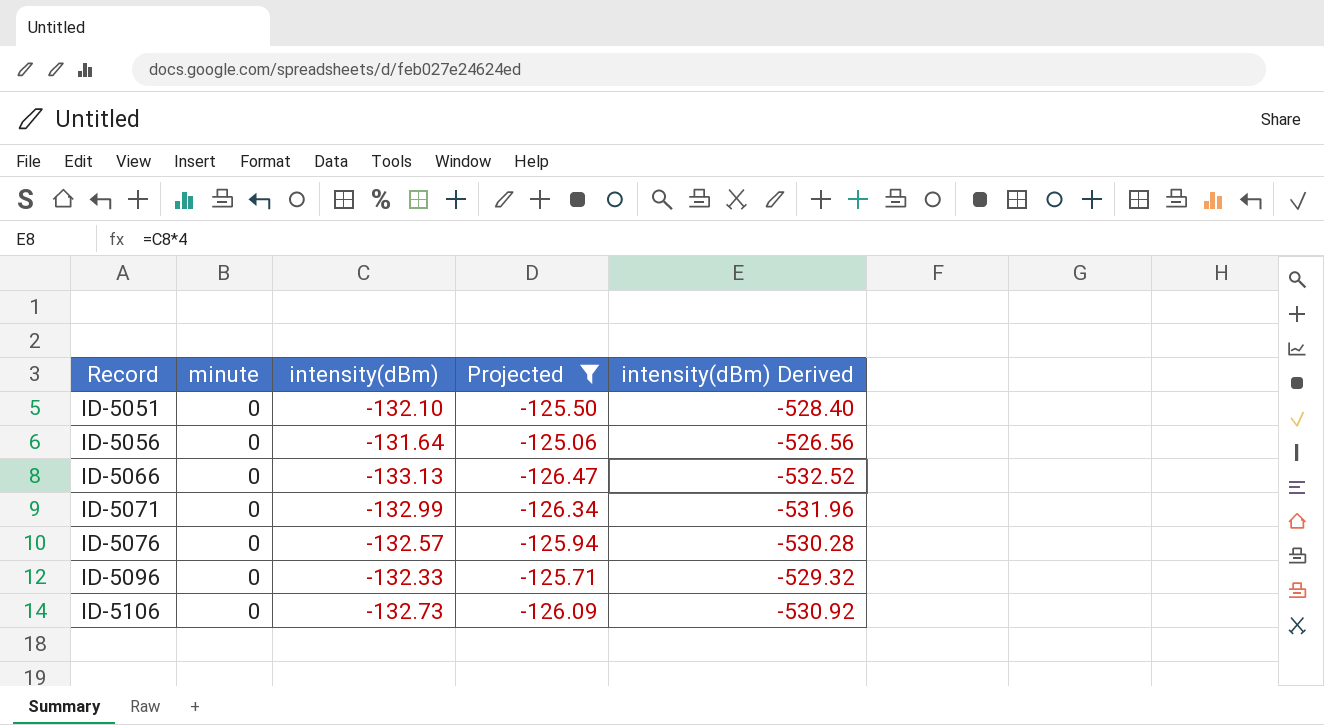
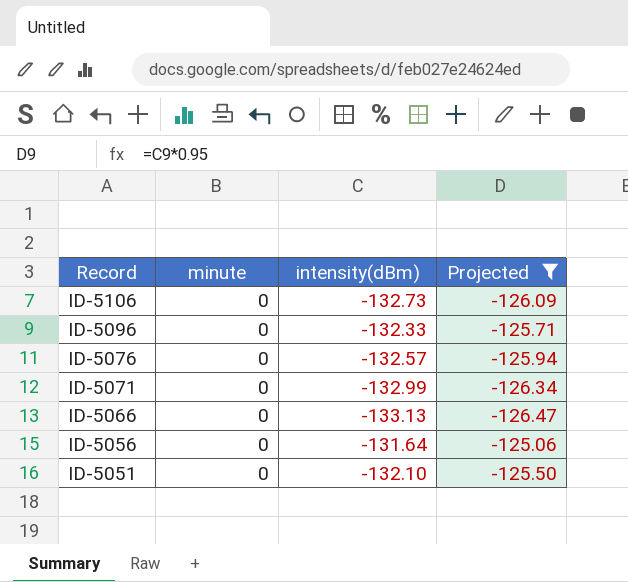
row order: Record ascending -> Record descending
column intensity(dBm) Derived | formula: [intensity(dBm)] * 4 -> none

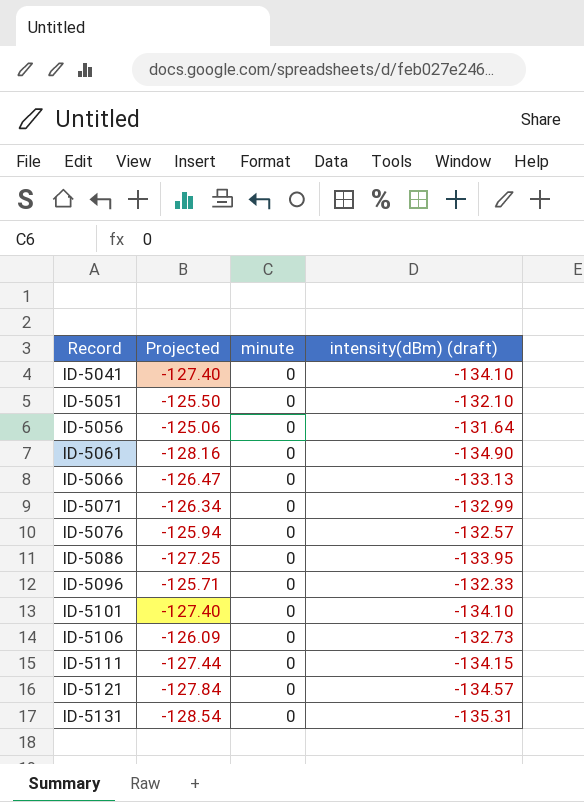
filter: Projected >= -126.47 -> none
row order: Record descending -> Record ascending
column Projected | position: 4 -> 2
column name: intensity(dBm) -> intensity(dBm) (draft)

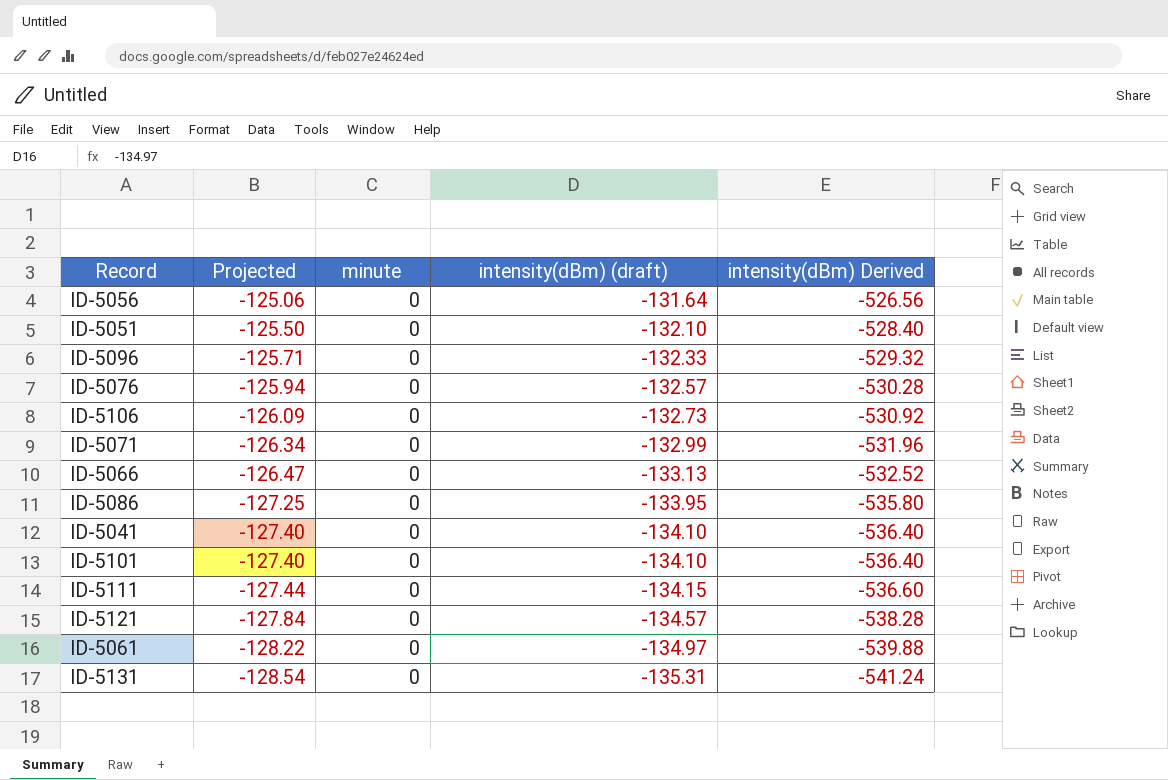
row order: Record ascending -> Projected descending
column intensity(dBm) Derived | formula: none -> [intensity(dBm) (draft)] * 4
ID-5061 | Projected: -128.16 -> -128.22
ID-5061 | intensity(dBm) (draft): -134.90 -> -134.97

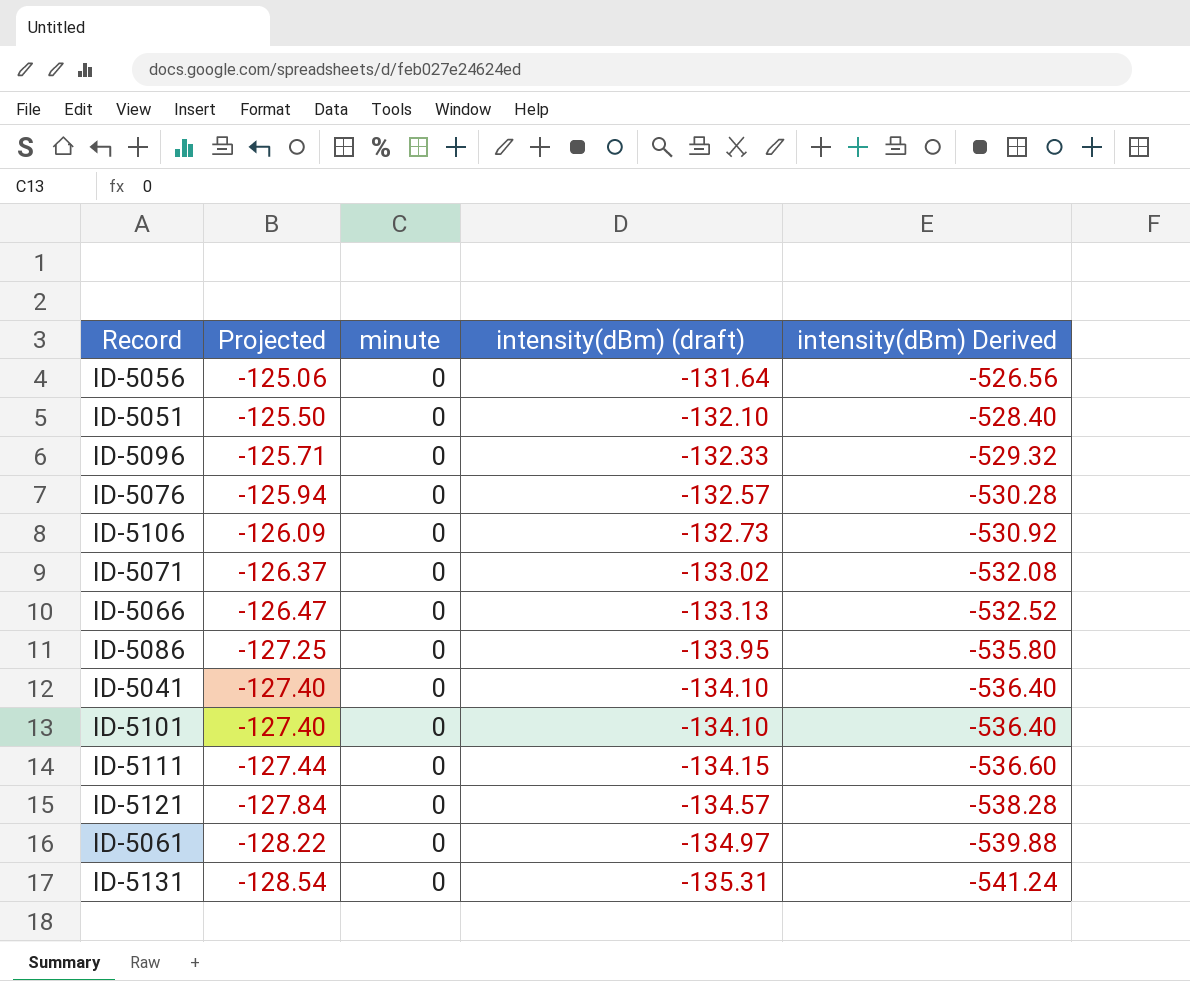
ID-5071 | Projected: -126.34 -> -126.37
ID-5071 | intensity(dBm) (draft): -132.99 -> -133.02
ID-5071 | intensity(dBm) Derived: -531.96 -> -532.08

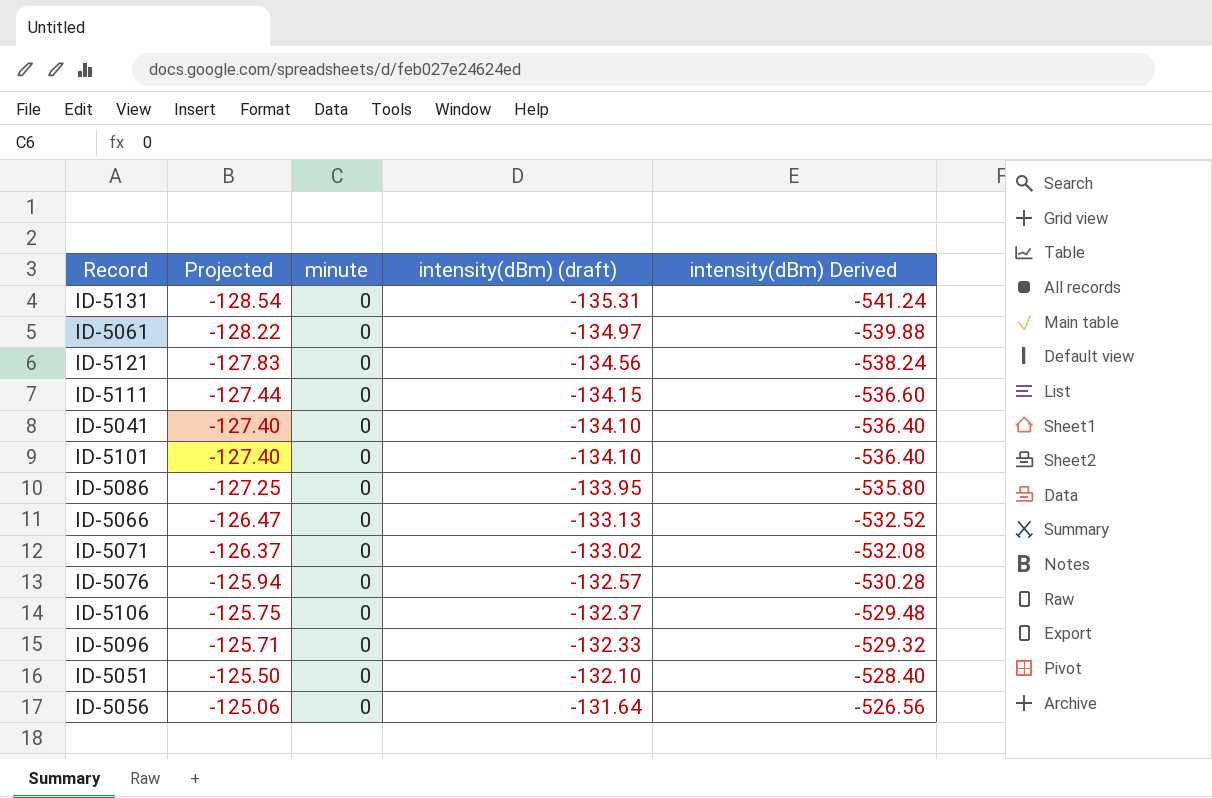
row order: Projected descending -> Projected ascending
ID-5121 | Projected: -127.84 -> -127.83
ID-5121 | intensity(dBm) (draft): -134.57 -> -134.56
ID-5121 | intensity(dBm) Derived: -538.28 -> -538.24
ID-5106 | Projected: -126.09 -> -125.75
ID-5106 | intensity(dBm) (draft): -132.73 -> -132.37
ID-5106 | intensity(dBm) Derived: -530.92 -> -529.48

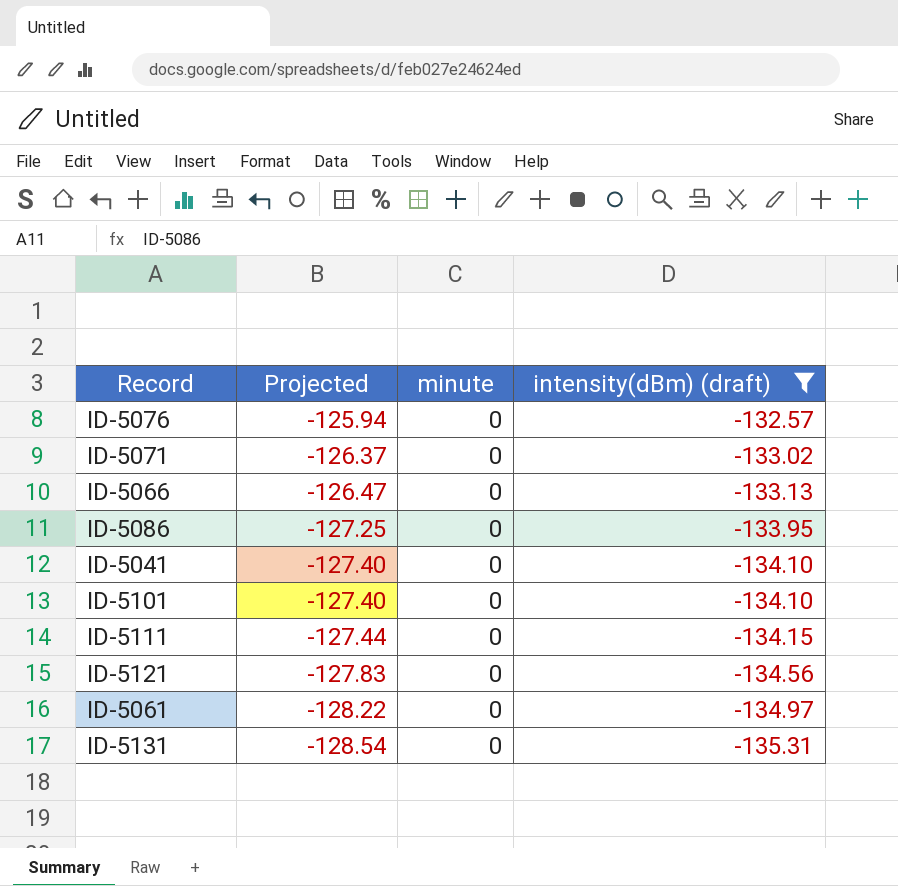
filter: none -> intensity(dBm) (draft) <= -132.57
row order: Projected ascending -> Projected descending
column intensity(dBm) Derived | formula: [intensity(dBm) (draft)] * 4 -> none

